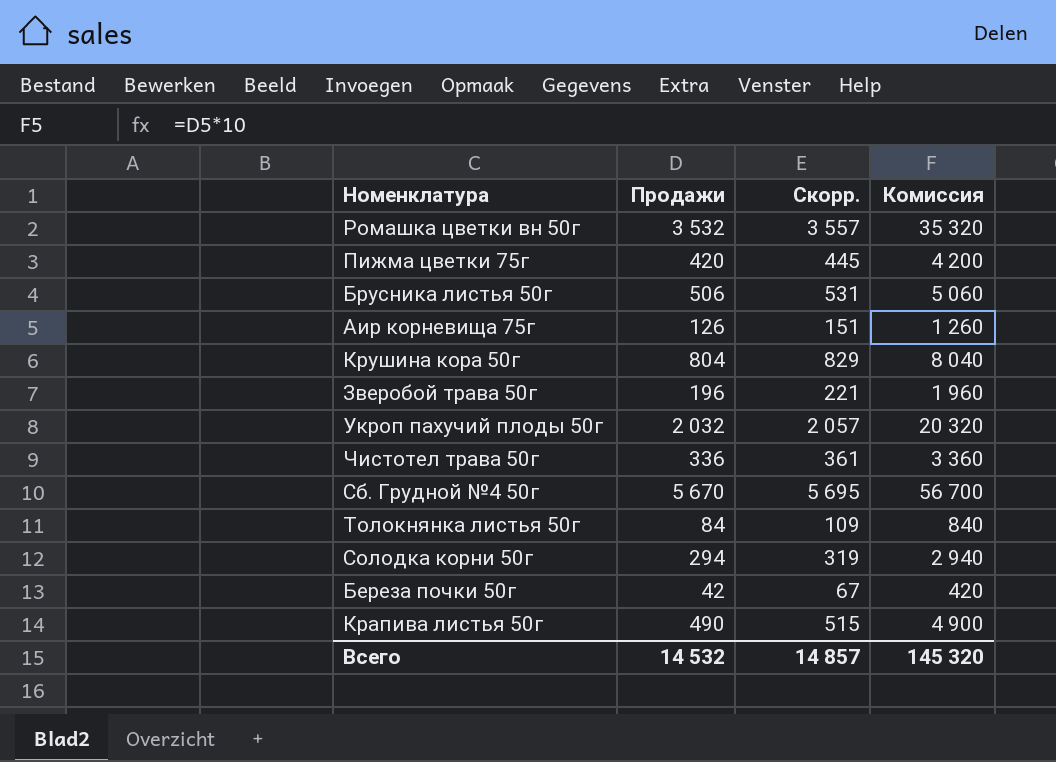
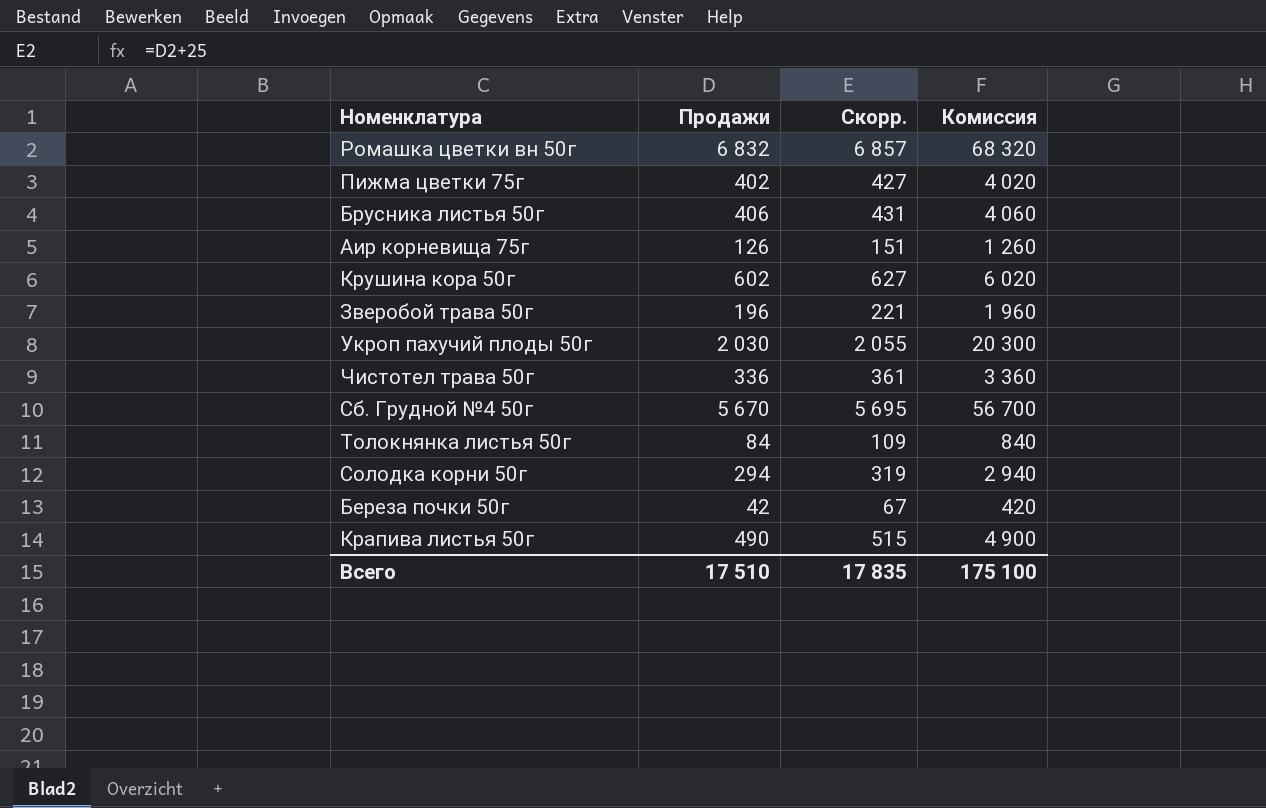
Ромашка цветки вн 50г | Продажи: 3 532 -> 6 832
Ромашка цветки вн 50г | Скорр.: 3 557 -> 6 857
Ромашка цветки вн 50г | Комиссия: 35 320 -> 68 320
Пижма цветки 75г | Продажи: 420 -> 402
Пижма цветки 75г | Скорр.: 445 -> 427
Пижма цветки 75г | Комиссия: 4 200 -> 4 020
Брусника листья 50г | Продажи: 506 -> 406
Брусника листья 50г | Скорр.: 531 -> 431
Брусника листья 50г | Комиссия: 5 060 -> 4 060
Крушина кора 50г | Продажи: 804 -> 602
Крушина кора 50г | Скорр.: 829 -> 627
Крушина кора 50г | Комиссия: 8 040 -> 6 020
Укроп пахучий плоды 50г | Продажи: 2 032 -> 2 030
Укроп пахучий плоды 50г | Скорр.: 2 057 -> 2 055
Укроп пахучий плоды 50г | Комиссия: 20 320 -> 20 300
Всего | Продажи: 14 532 -> 17 510
Всего | Скорр.: 14 857 -> 17 835
Всего | Комиссия: 145 320 -> 175 100

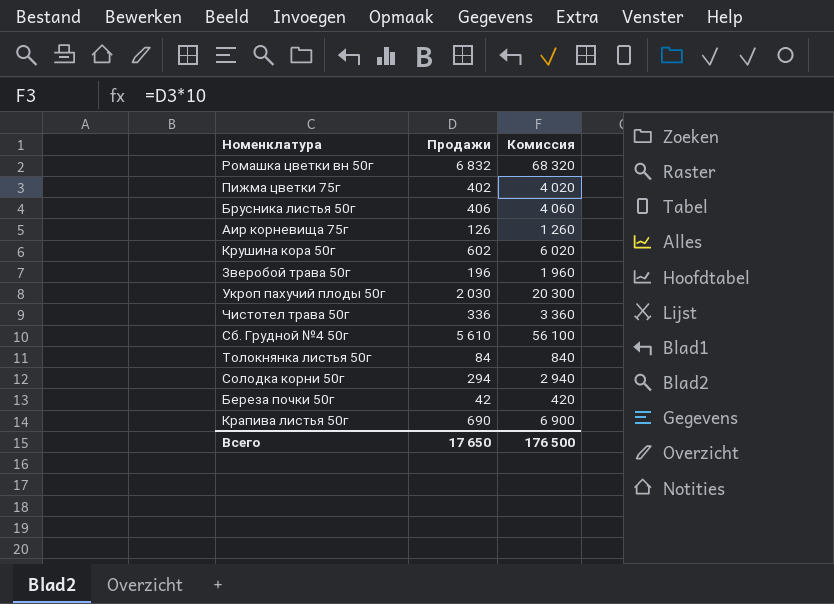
column Скорр. | formula: [Продажи] + 25 -> none
Сб. Грудной №4 50г | Продажи: 5 670 -> 5 610
Сб. Грудной №4 50г | Комиссия: 56 700 -> 56 100
Крапива листья 50г | Продажи: 490 -> 690
Крапива листья 50г | Комиссия: 4 900 -> 6 900
Всего | Продажи: 17 510 -> 17 650
Всего | Комиссия: 175 100 -> 176 500

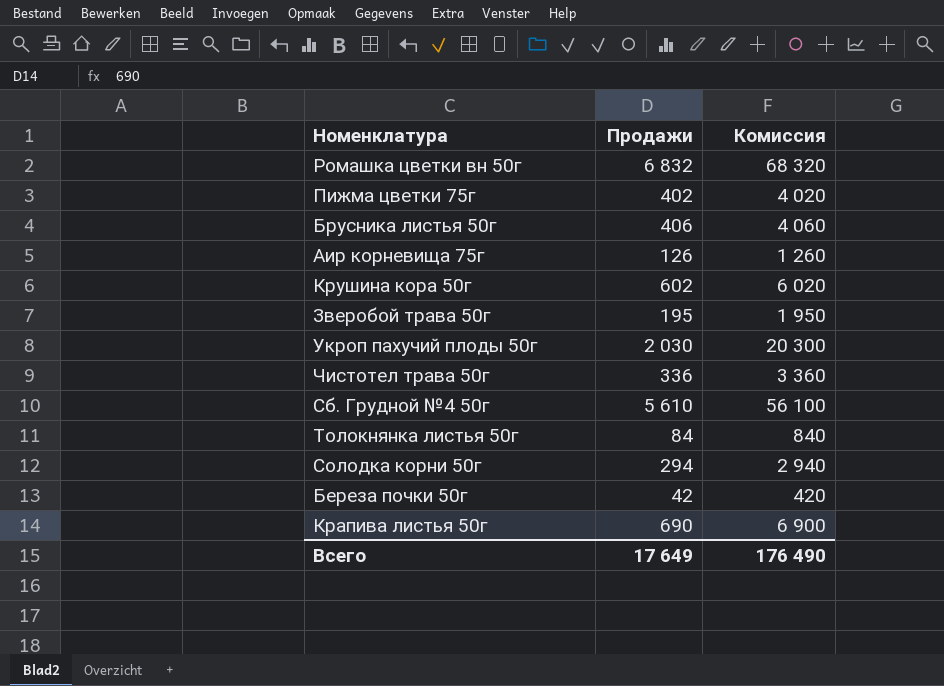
Зверобой трава 50г | Продажи: 196 -> 195
Зверобой трава 50г | Комиссия: 1 960 -> 1 950
Всего | Продажи: 17 650 -> 17 649
Всего | Комиссия: 176 500 -> 176 490

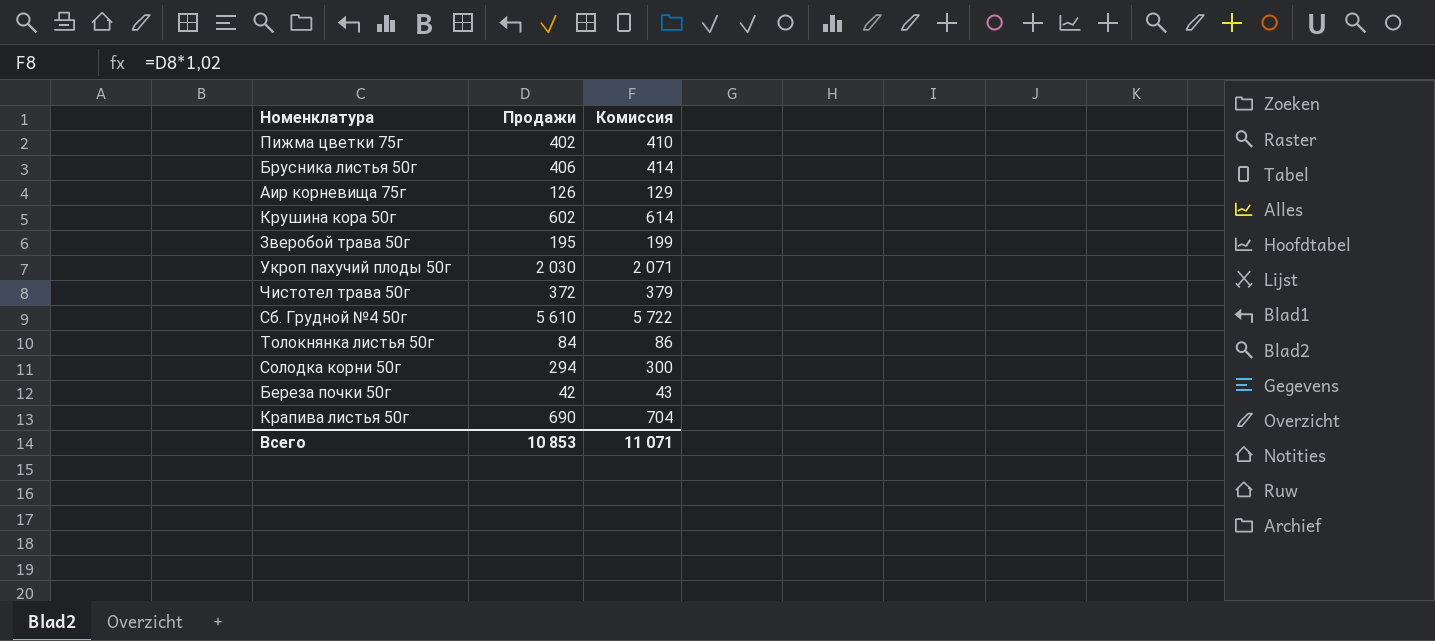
column Комиссия | formula: [Продажи] * 10 -> [Продажи] * 1,02
row Ромашка цветки вн 50г: 6 832 | 68 320 -> none
Чистотел трава 50г | Продажи: 336 -> 372
Всего | Продажи: 17 649 -> 10 853
Всего | Комиссия: 176 490 -> 11 071

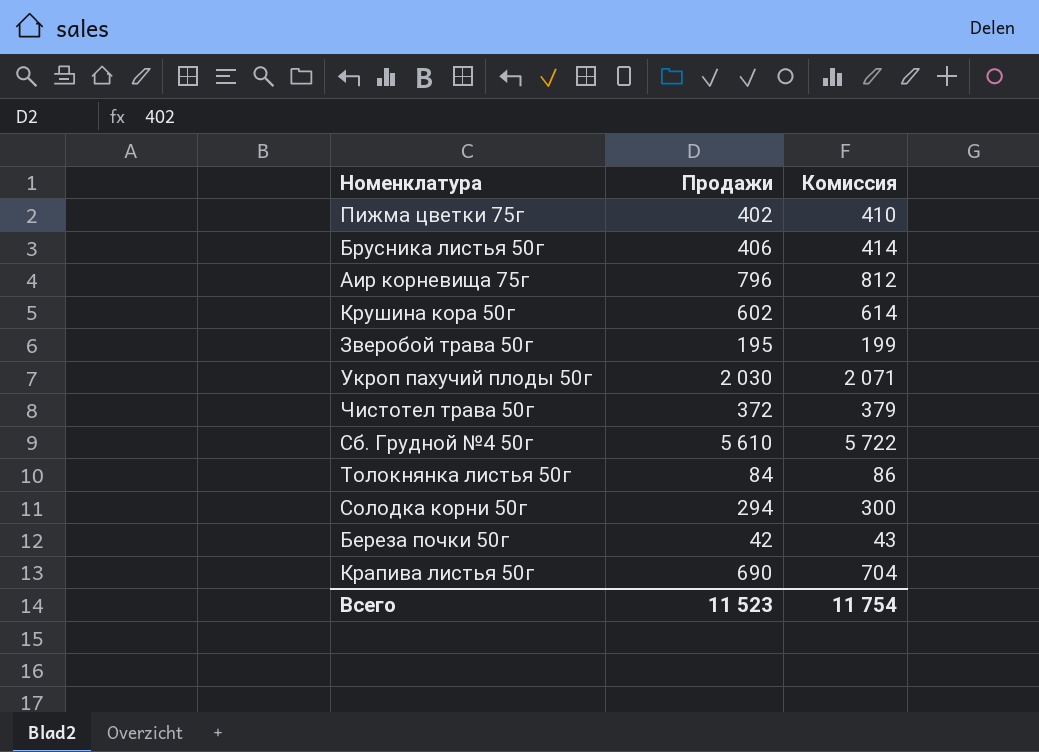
Аир корневища 75г | Продажи: 126 -> 796
Аир корневища 75г | Комиссия: 129 -> 812
Всего | Продажи: 10 853 -> 11 523
Всего | Комиссия: 11 071 -> 11 754

